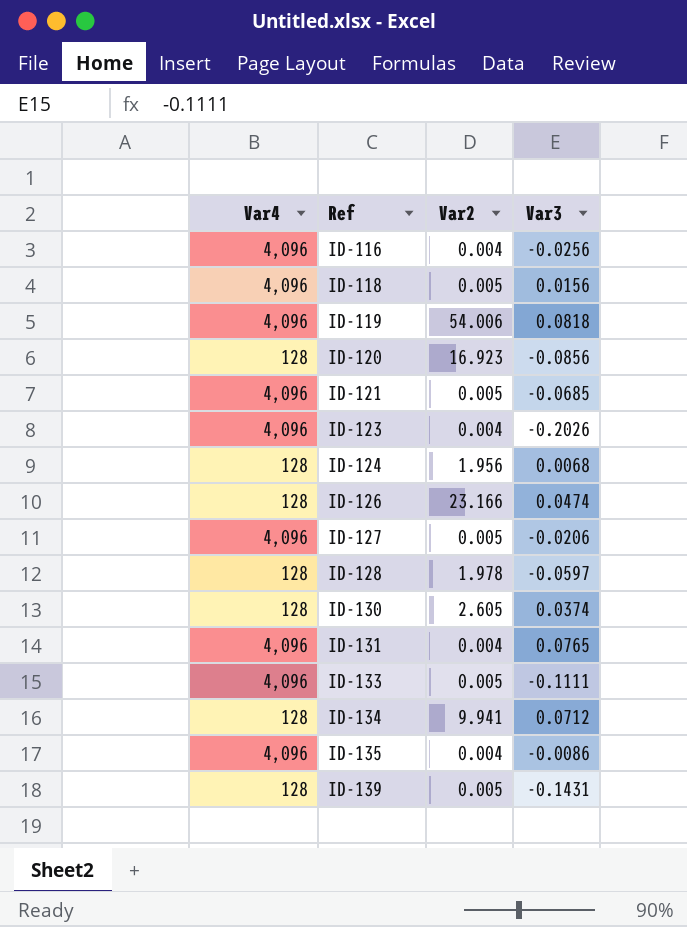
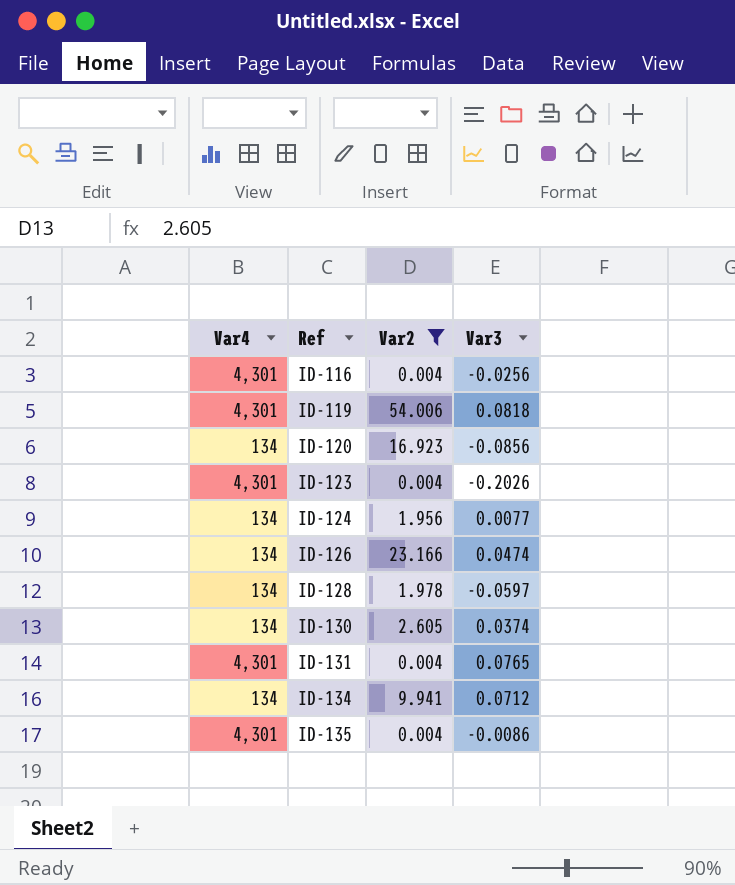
filter: none -> Var2 != 0.005
ID-116 | Var4: 4,096 -> 4,301
ID-119 | Var4: 4,096 -> 4,301
ID-120 | Var4: 128 -> 134
ID-123 | Var4: 4,096 -> 4,301
ID-124 | Var4: 128 -> 134
ID-124 | Var3: 0.0068 -> 0.0077
ID-126 | Var4: 128 -> 134
ID-128 | Var4: 128 -> 134
ID-130 | Var4: 128 -> 134
ID-131 | Var4: 4,096 -> 4,301
ID-134 | Var4: 128 -> 134
ID-135 | Var4: 4,096 -> 4,301

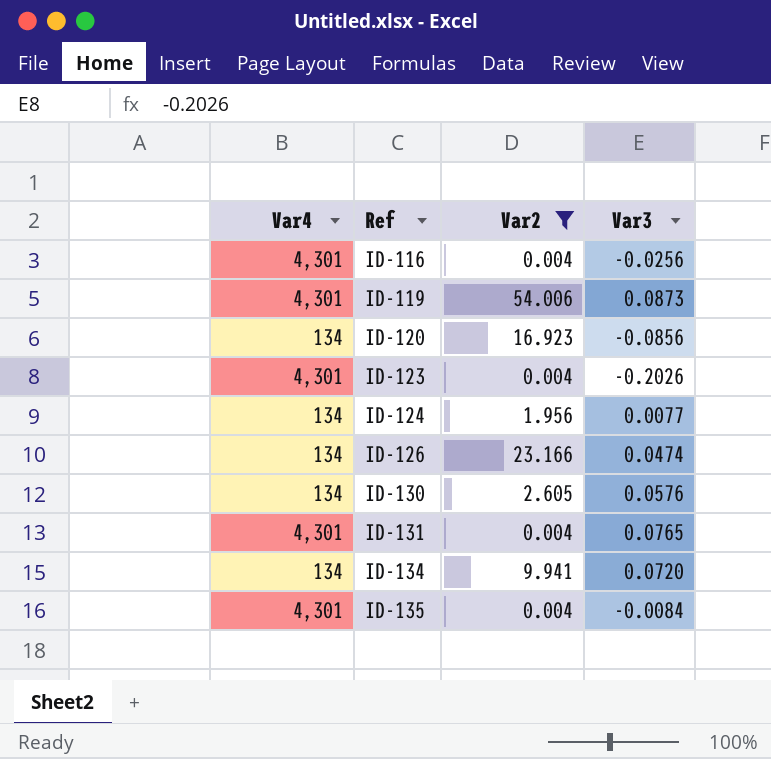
row ID-128: 134 | 1.978 | -0.0597 -> none
ID-119 | Var3: 0.0818 -> 0.0873
ID-130 | Var3: 0.0374 -> 0.0576
ID-134 | Var3: 0.0712 -> 0.0720
ID-135 | Var3: -0.0086 -> -0.0084

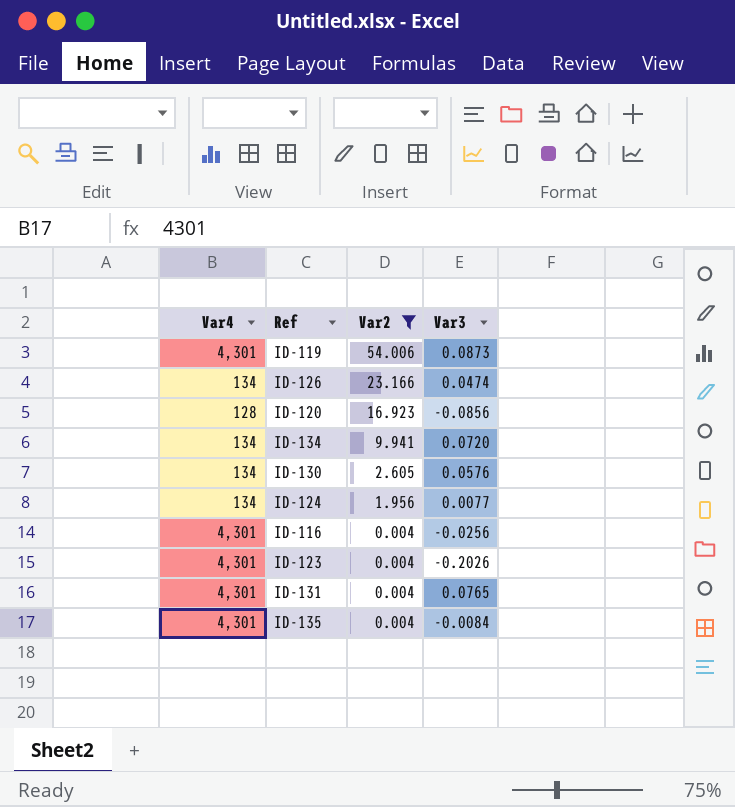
row order: Ref ascending -> Var2 descending
ID-120 | Var4: 134 -> 128

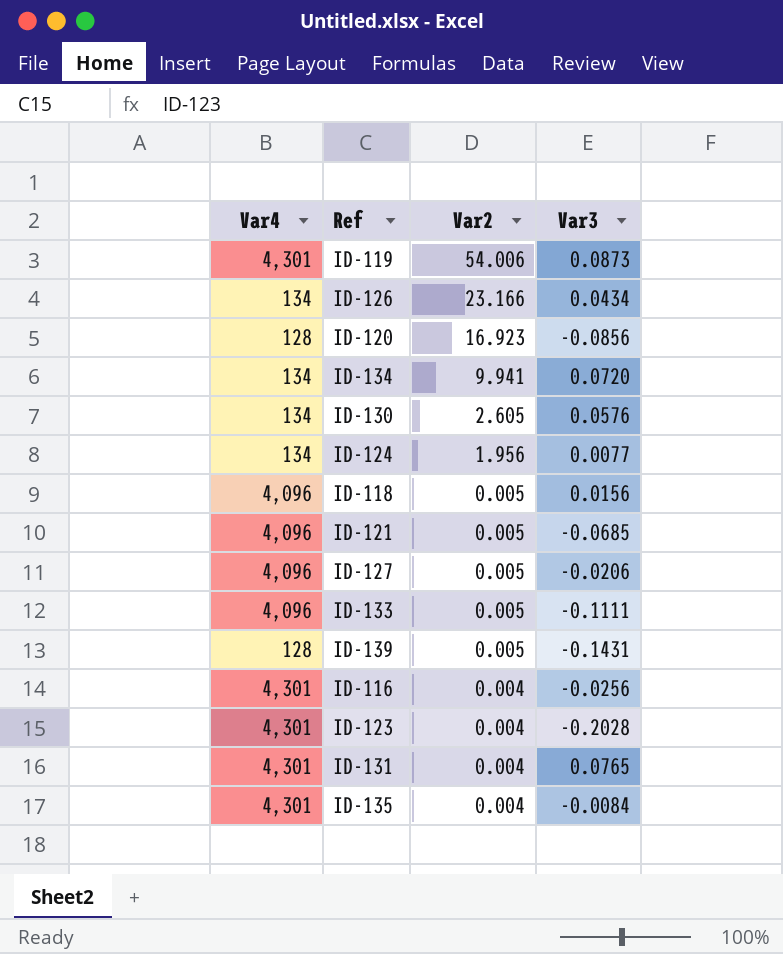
filter: Var2 != 0.005 -> none
ID-126 | Var3: 0.0474 -> 0.0434
ID-123 | Var3: -0.2026 -> -0.2028

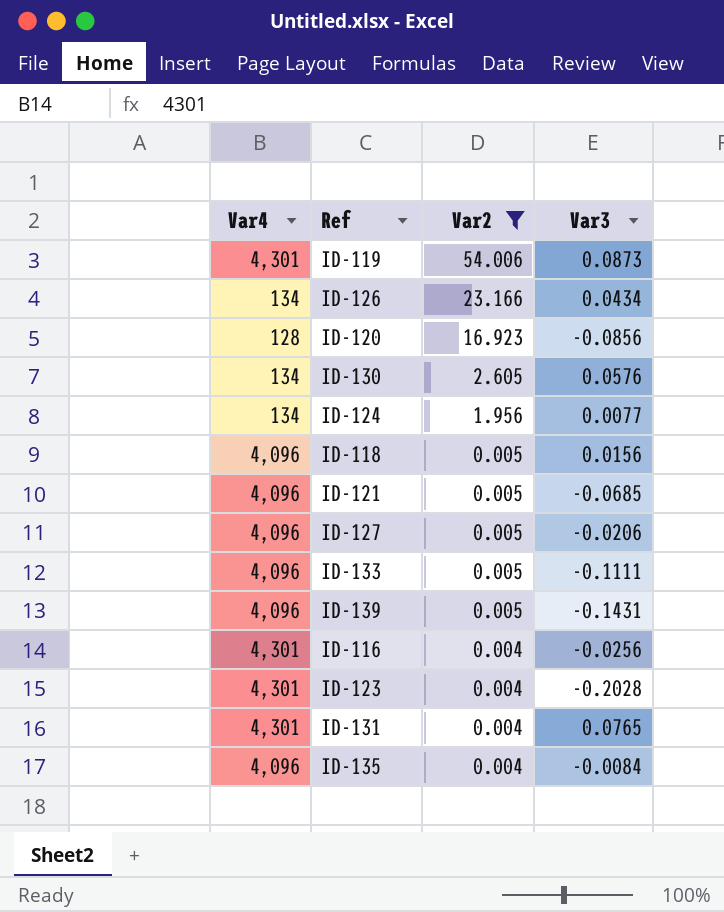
filter: none -> Var2 != 9.941
ID-139 | Var4: 128 -> 4,096
ID-135 | Var4: 4,301 -> 4,096

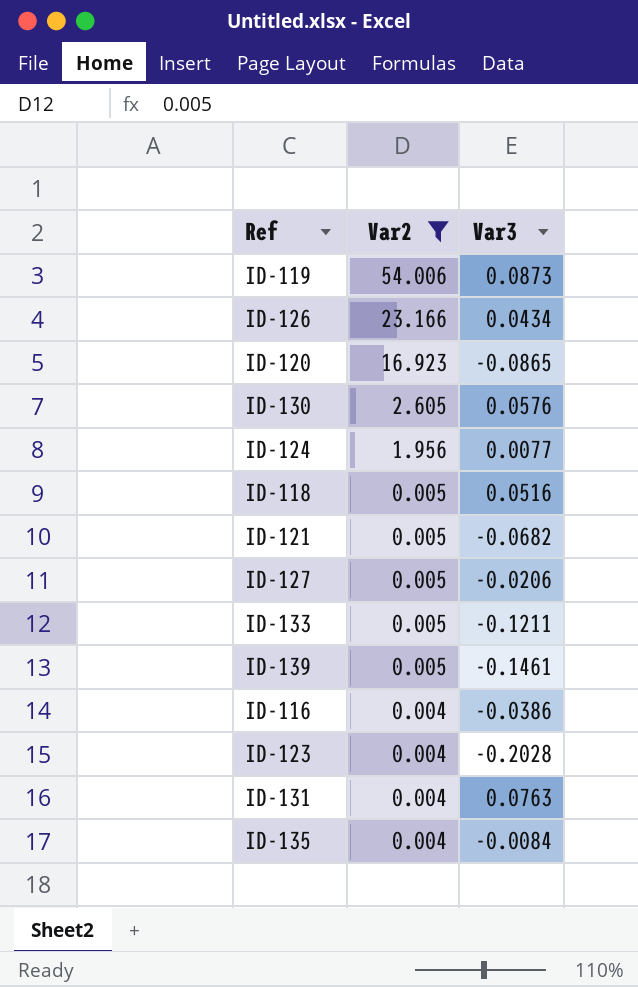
column Var4 | position: 1 -> none
ID-120 | Var3: -0.0856 -> -0.0865
ID-118 | Var3: 0.0156 -> 0.0516
ID-121 | Var3: -0.0685 -> -0.0682
ID-133 | Var3: -0.1111 -> -0.1211
ID-139 | Var3: -0.1431 -> -0.1461
ID-116 | Var3: -0.0256 -> -0.0386
ID-131 | Var3: 0.0765 -> 0.0763

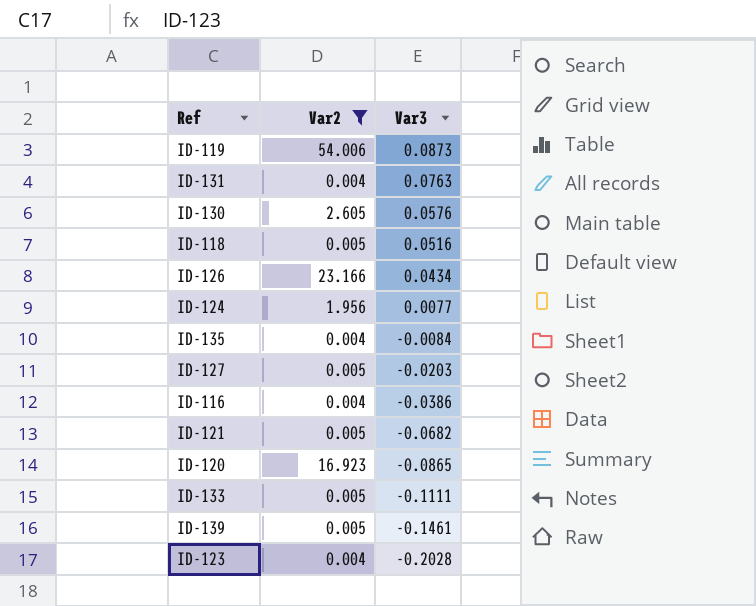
row order: Var2 descending -> Var3 descending
ID-127 | Var3: -0.0206 -> -0.0203
ID-133 | Var3: -0.1211 -> -0.1111

